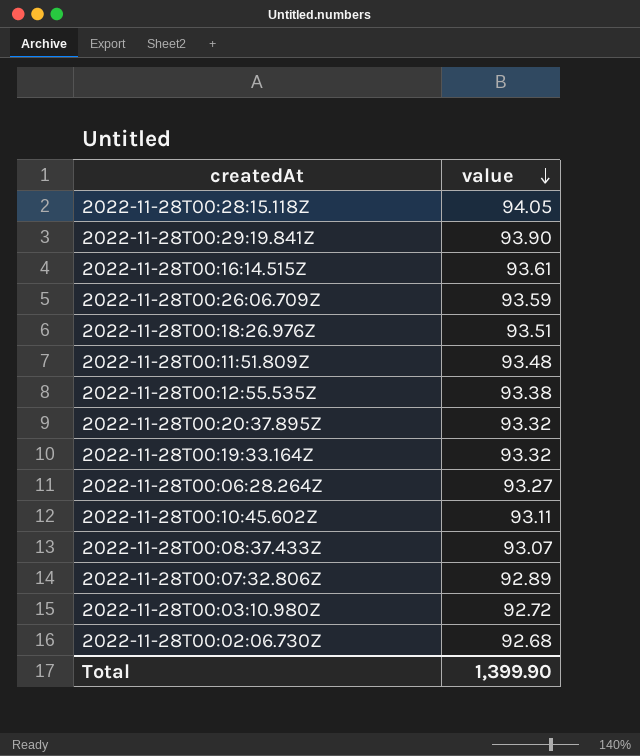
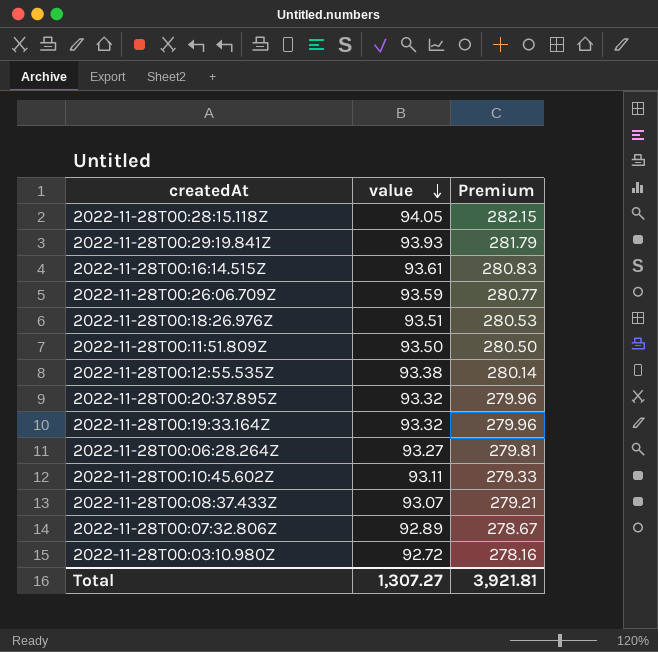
column Premium | formula: none -> [value] * 3
row 2022-11-28T00:02:06.730Z: 92.68 -> none
2022-11-28T00:29:19.841Z | value: 93.90 -> 93.93
2022-11-28T00:11:51.809Z | value: 93.48 -> 93.50
Total | value: 1,399.90 -> 1,307.27

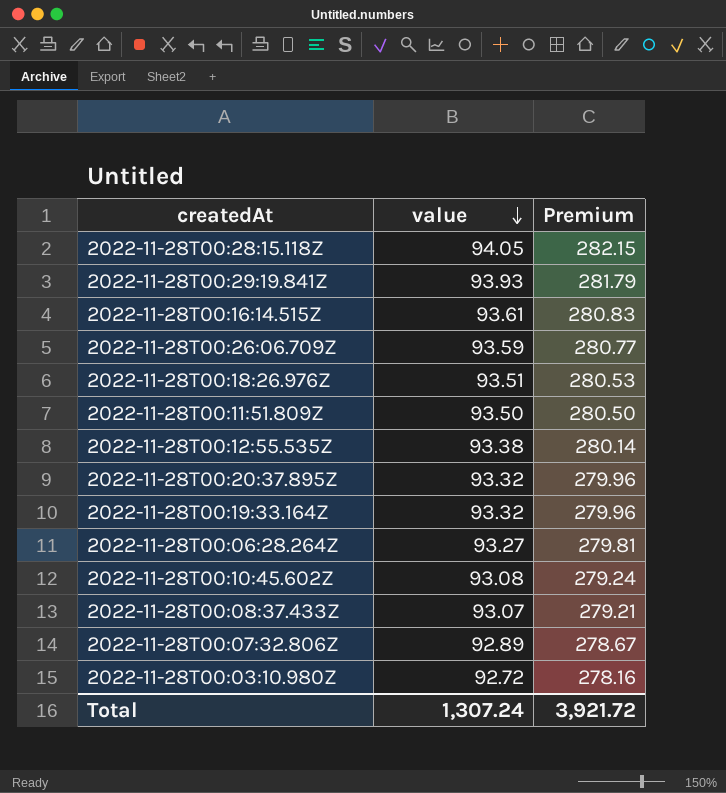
2022-11-28T00:10:45.602Z | value: 93.11 -> 93.08
2022-11-28T00:10:45.602Z | Premium: 279.33 -> 279.24
Total | value: 1,307.27 -> 1,307.24
Total | Premium: 3,921.81 -> 3,921.72

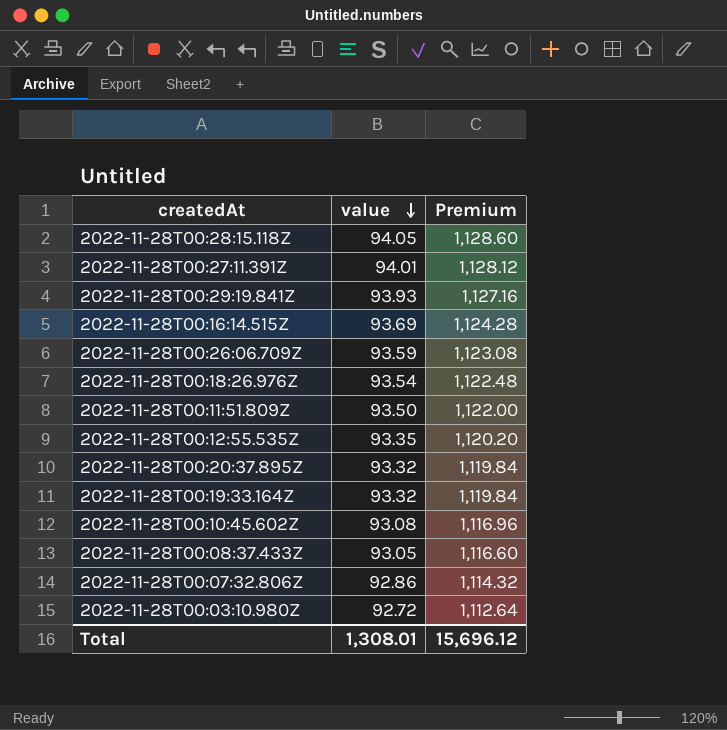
column Premium | formula: [value] * 3 -> [value] * 12
row 2022-11-28T00:06:28.264Z: 93.27 | 279.81 -> none
row 2022-11-28T00:27:11.391Z: none -> 94.01 | 1,128.12
2022-11-28T00:16:14.515Z | value: 93.61 -> 93.69
2022-11-28T00:18:26.976Z | value: 93.51 -> 93.54
2022-11-28T00:12:55.535Z | value: 93.38 -> 93.35
2022-11-28T00:08:37.433Z | value: 93.07 -> 93.05
2022-11-28T00:07:32.806Z | value: 92.89 -> 92.86
Total | value: 1,307.24 -> 1,308.01
Total | Premium: 3,921.72 -> 15,696.12

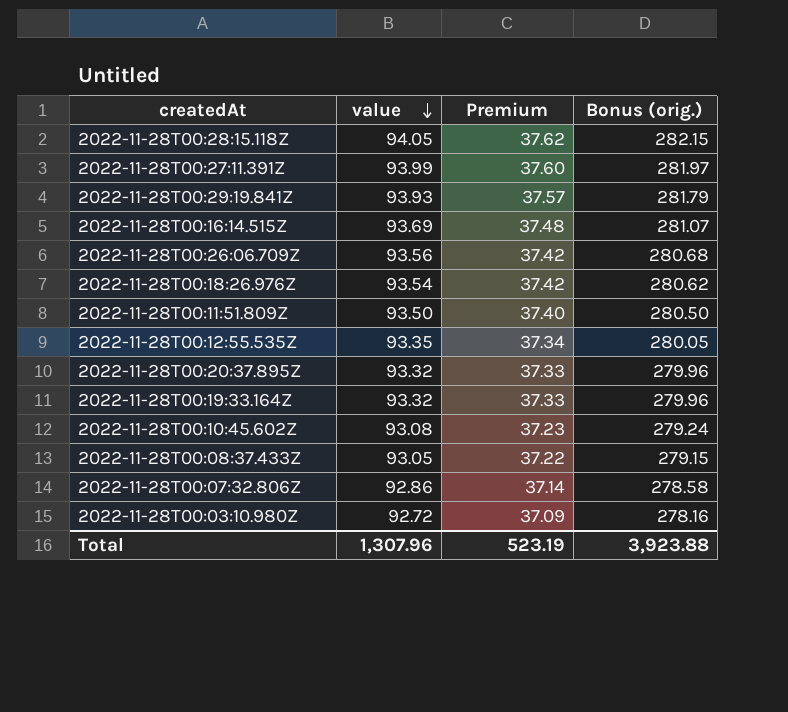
column Premium | formula: [value] * 12 -> [value] * 0.4
column Bonus (orig.) | formula: none -> [value] * 3
2022-11-28T00:27:11.391Z | value: 94.01 -> 93.99
2022-11-28T00:26:06.709Z | value: 93.59 -> 93.56
Total | value: 1,308.01 -> 1,307.96
Total | Premium: 15,696.12 -> 523.19

